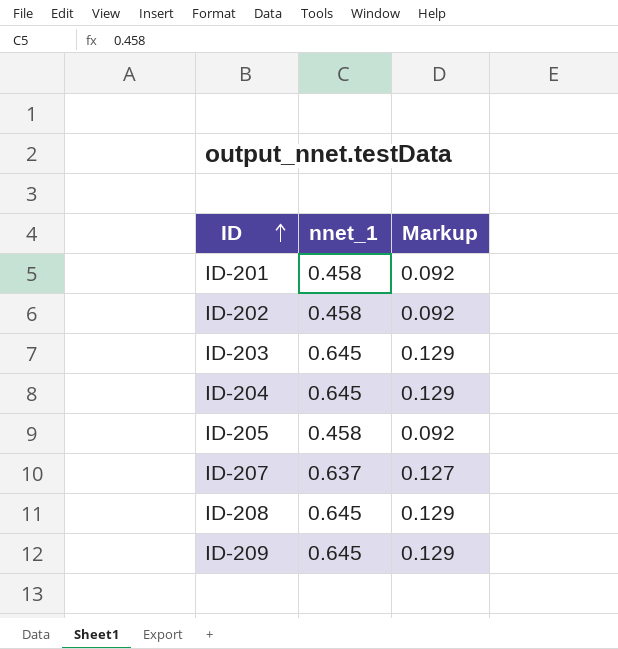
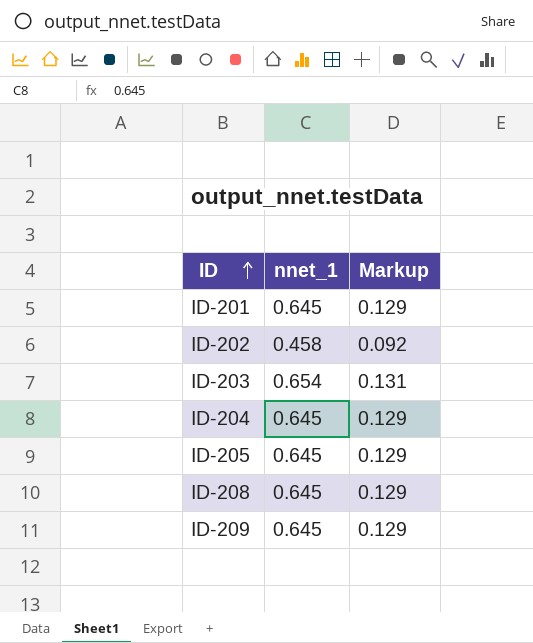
row ID-207: 0.637 | 0.127 -> none
ID-201 | nnet_1: 0.458 -> 0.645
ID-201 | Markup: 0.092 -> 0.129
ID-203 | nnet_1: 0.645 -> 0.654
ID-203 | Markup: 0.129 -> 0.131
ID-205 | nnet_1: 0.458 -> 0.645
ID-205 | Markup: 0.092 -> 0.129

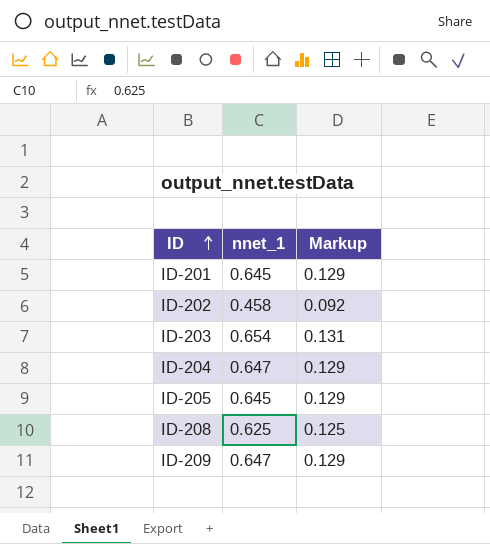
ID-204 | nnet_1: 0.645 -> 0.647
ID-208 | nnet_1: 0.645 -> 0.625
ID-208 | Markup: 0.129 -> 0.125
ID-209 | nnet_1: 0.645 -> 0.647

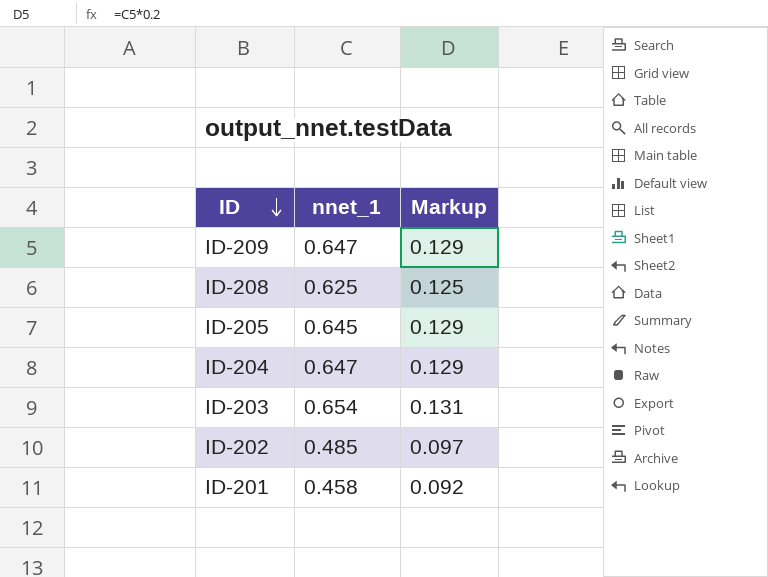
row order: ID ascending -> ID descending
ID-202 | nnet_1: 0.458 -> 0.485
ID-202 | Markup: 0.092 -> 0.097
ID-201 | nnet_1: 0.645 -> 0.458
ID-201 | Markup: 0.129 -> 0.092

